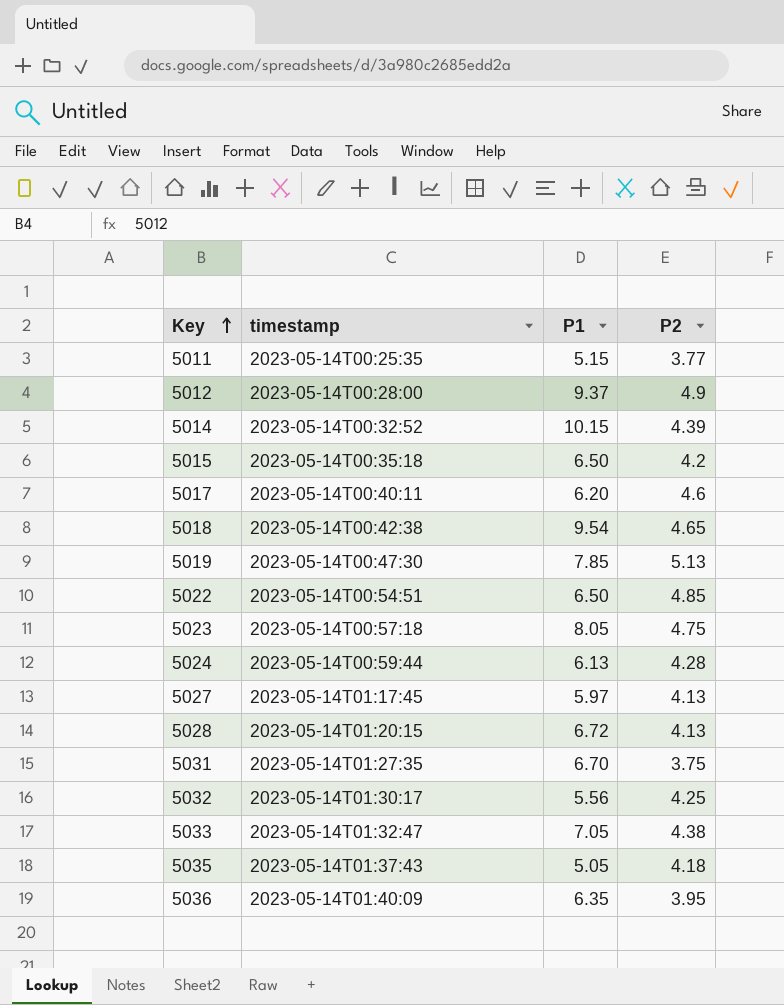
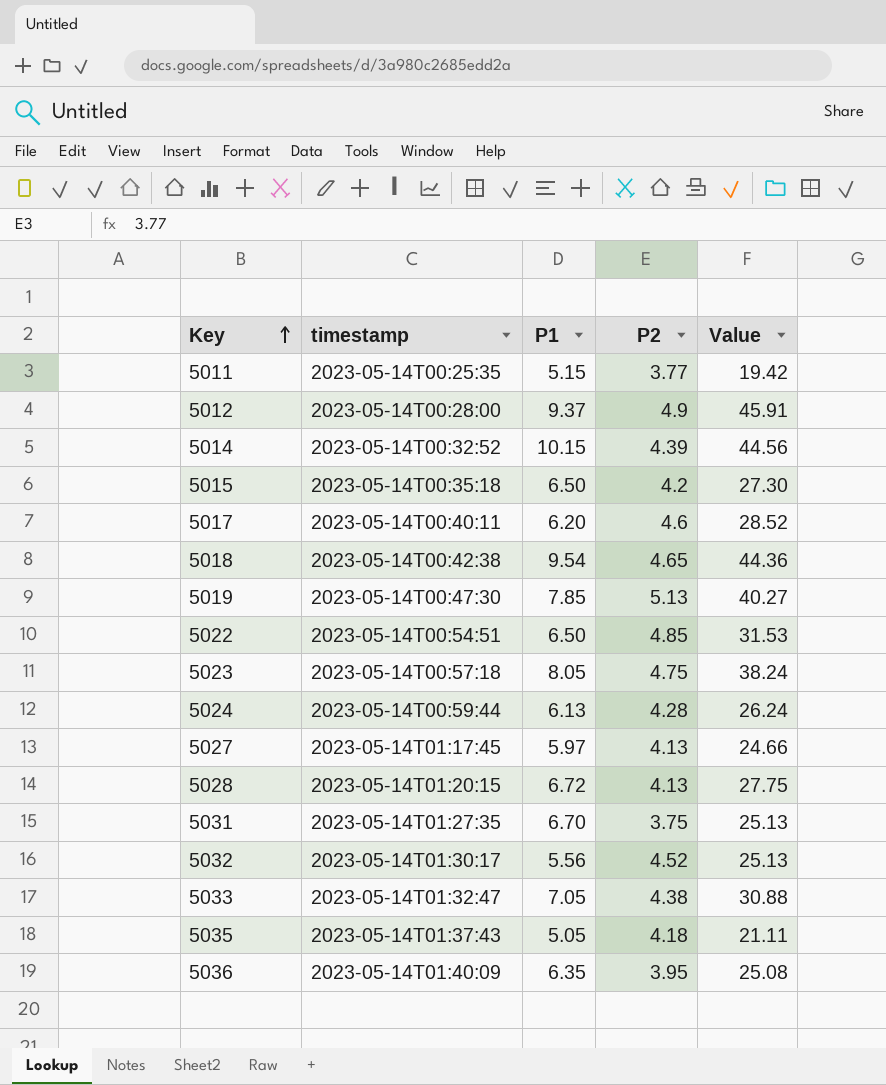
column Value | formula: none -> [P1] * [P2]
5032 | P2: 4.25 -> 4.52

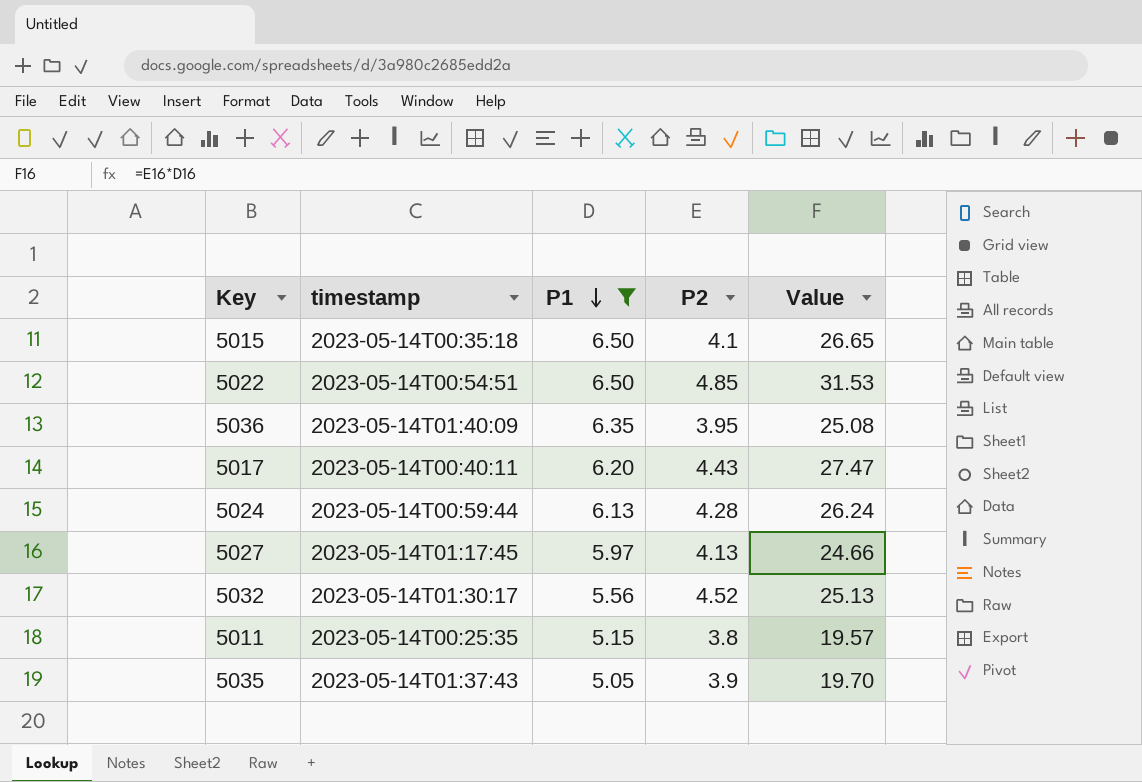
filter: none -> P1 <= 6.50
row order: Key ascending -> P1 descending
5015 | P2: 4.2 -> 4.1
5015 | Value: 27.30 -> 26.65
5017 | P2: 4.6 -> 4.43
5017 | Value: 28.52 -> 27.47
5011 | P2: 3.77 -> 3.8
5011 | Value: 19.42 -> 19.57
5035 | P2: 4.18 -> 3.9
5035 | Value: 21.11 -> 19.70

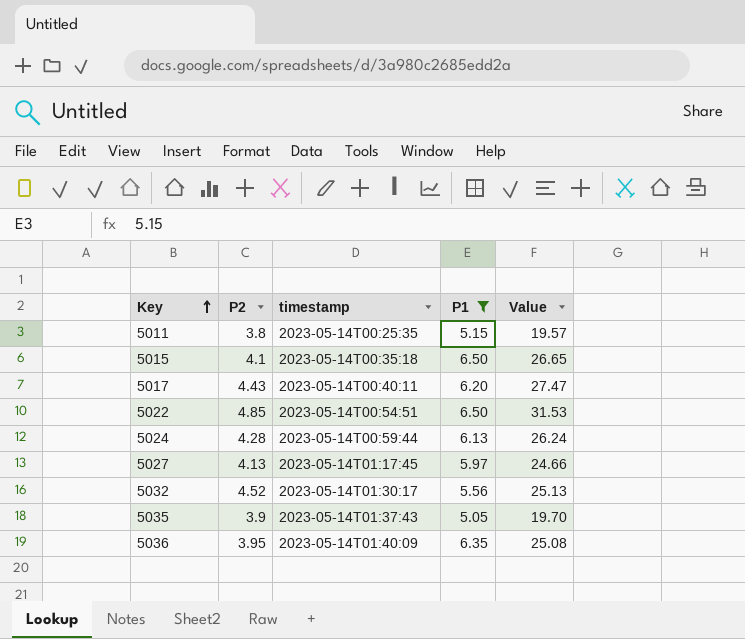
row order: P1 descending -> Key ascending
column P2 | position: 4 -> 2

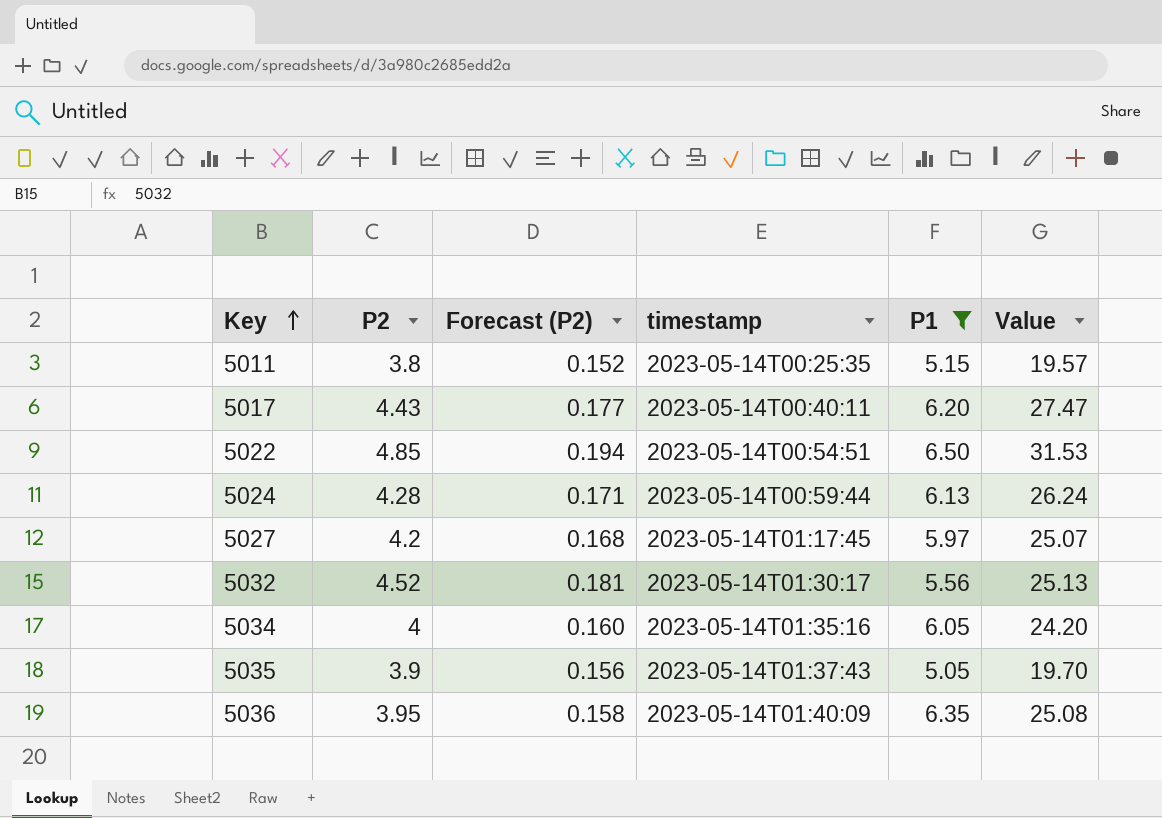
column Forecast (P2) | formula: none -> [P2] * 0.04
row 5015: 4.1 | 2023-05-14T00:35:18 | 6.50 | 26.65 -> none
5027 | P2: 4.13 -> 4.2
5027 | Value: 24.66 -> 25.07
row 5034: none -> 4 | 0.160 | 2023-05-14T01:35:16 | 6.05 | 24.20

